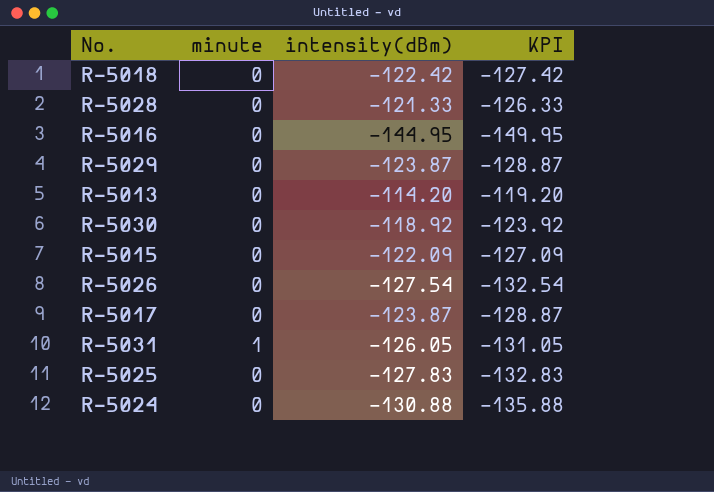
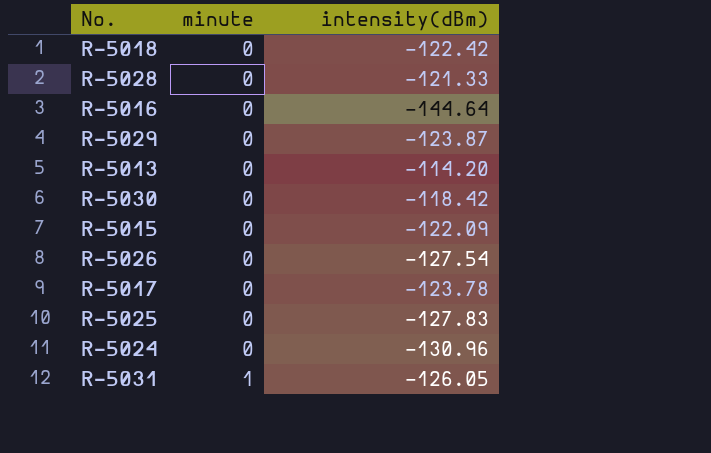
row order: none -> minute ascending
column KPI | formula: [intensity(dBm)] - 5 -> none
R-5016 | intensity(dBm): -144.95 -> -144.64
R-5030 | intensity(dBm): -118.92 -> -118.42
R-5017 | intensity(dBm): -123.87 -> -123.78
R-5024 | intensity(dBm): -130.88 -> -130.96

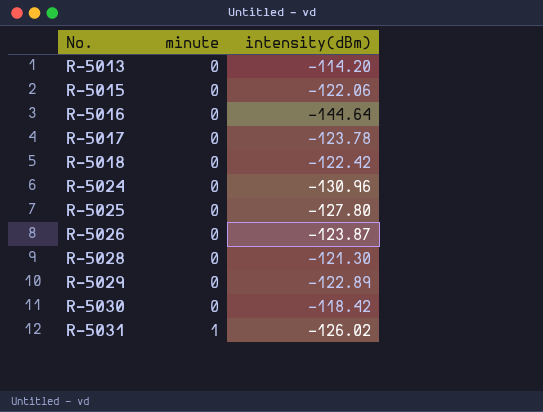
row order: minute ascending -> No. ascending
R-5015 | intensity(dBm): -122.09 -> -122.06
R-5025 | intensity(dBm): -127.83 -> -127.80
R-5026 | intensity(dBm): -127.54 -> -123.87
R-5028 | intensity(dBm): -121.33 -> -121.30
R-5029 | intensity(dBm): -123.87 -> -122.89
R-5031 | intensity(dBm): -126.05 -> -126.02

